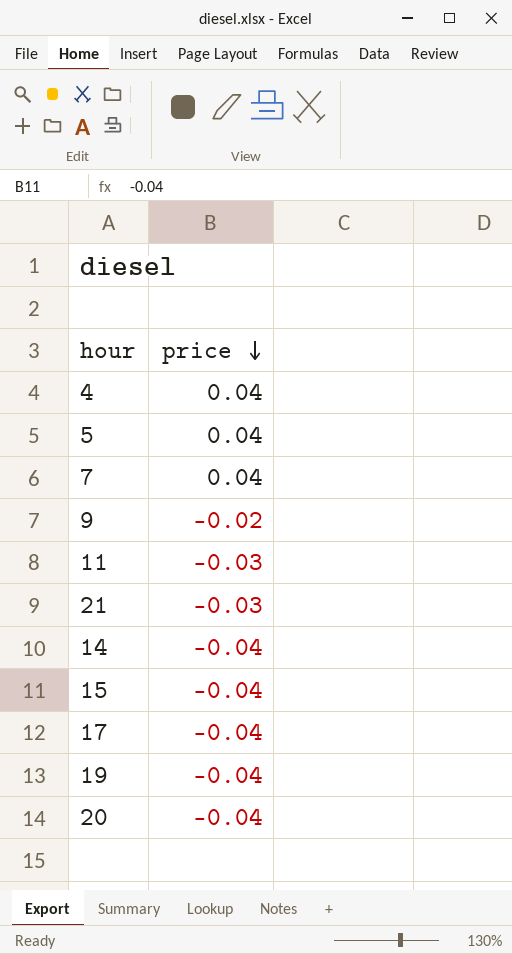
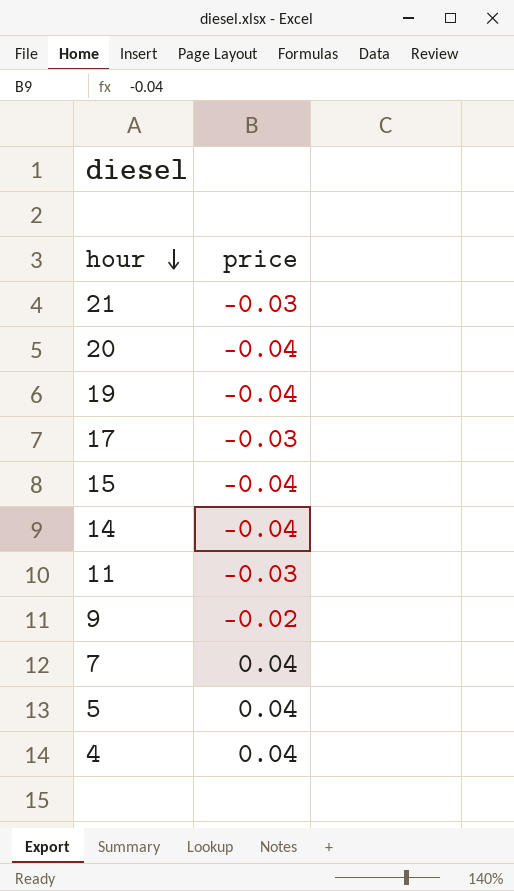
row order: price descending -> hour descending
17 | price: -0.04 -> -0.03

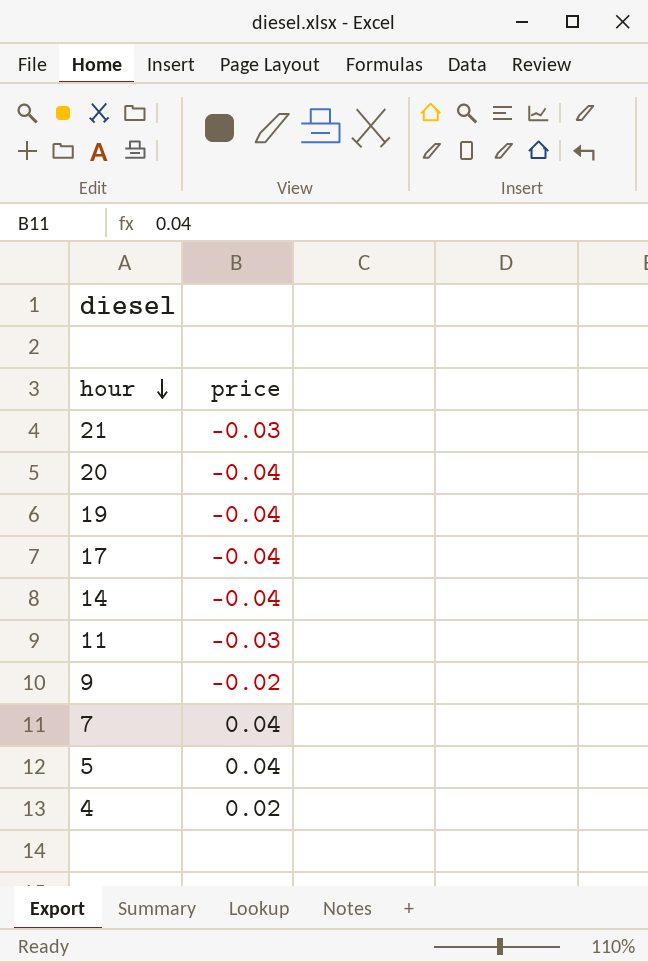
row 15: -0.04 -> none
17 | price: -0.03 -> -0.04
4 | price: 0.04 -> 0.02

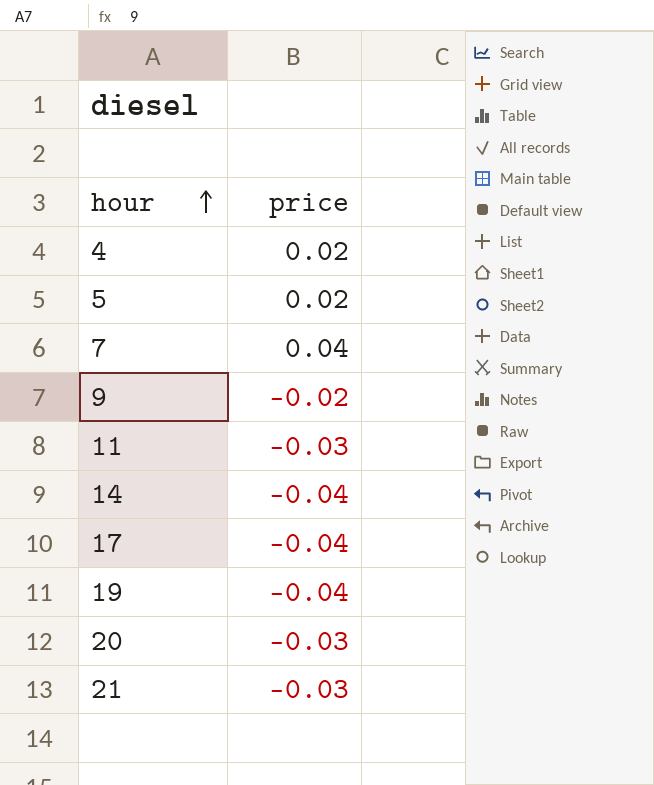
row order: hour descending -> hour ascending
5 | price: 0.04 -> 0.02
20 | price: -0.04 -> -0.03

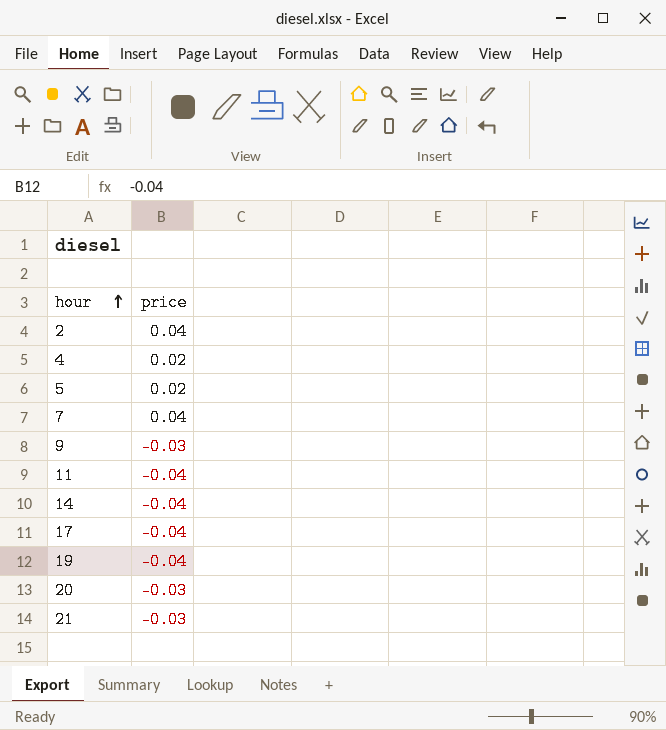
row 2: none -> 0.04
9 | price: -0.02 -> -0.03
11 | price: -0.03 -> -0.04

